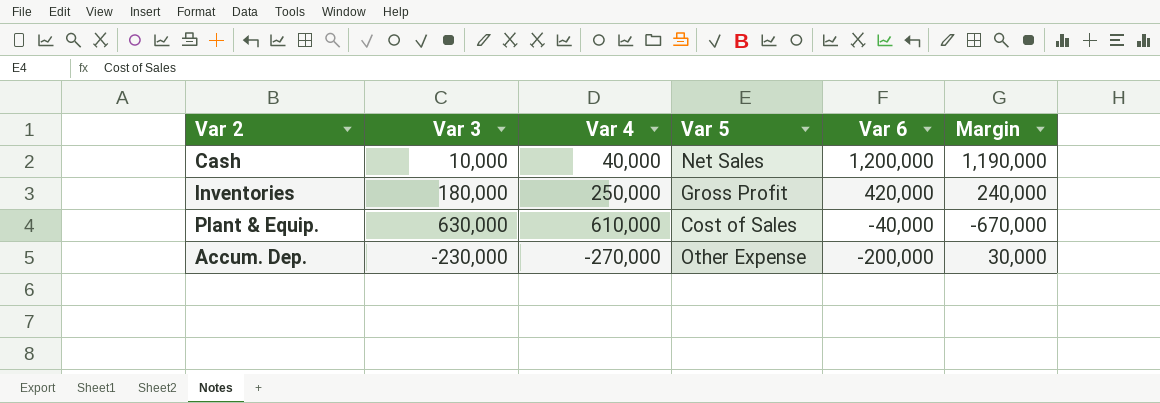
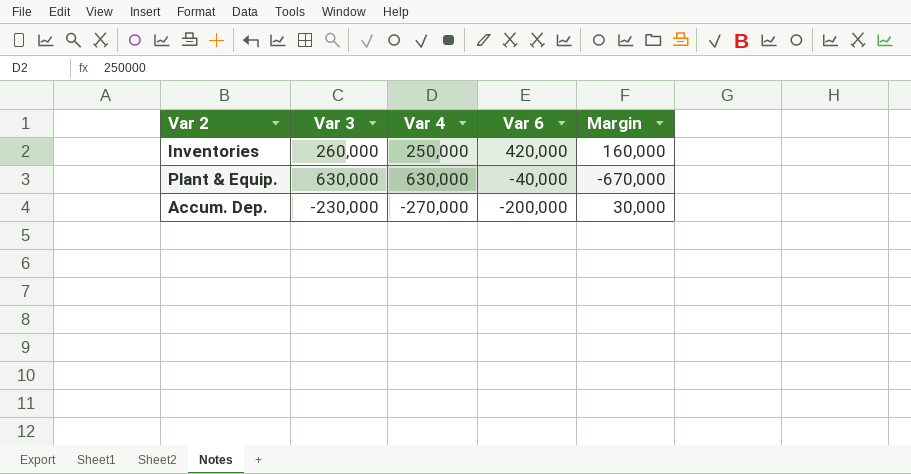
column Var 5 | position: 4 -> none
row Cash: 10,000 | 40,000 | Net Sales | 1,200,000 | 1,190,000 -> none
Inventories | Var 3: 180,000 -> 260,000
Inventories | Margin: 240,000 -> 160,000
Plant & Equip. | Var 4: 610,000 -> 630,000

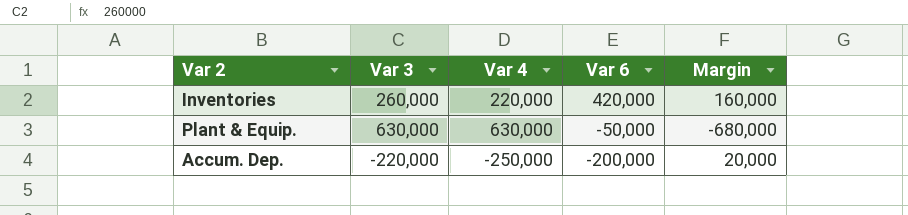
Inventories | Var 4: 250,000 -> 220,000
Plant & Equip. | Var 6: -40,000 -> -50,000
Plant & Equip. | Margin: -670,000 -> -680,000
Accum. Dep. | Var 3: -230,000 -> -220,000
Accum. Dep. | Var 4: -270,000 -> -250,000
Accum. Dep. | Margin: 30,000 -> 20,000

